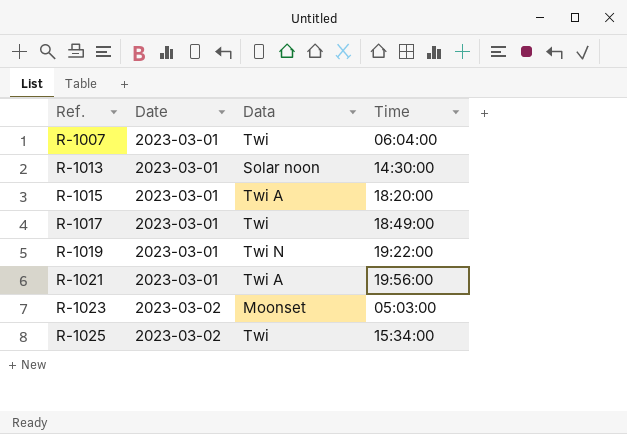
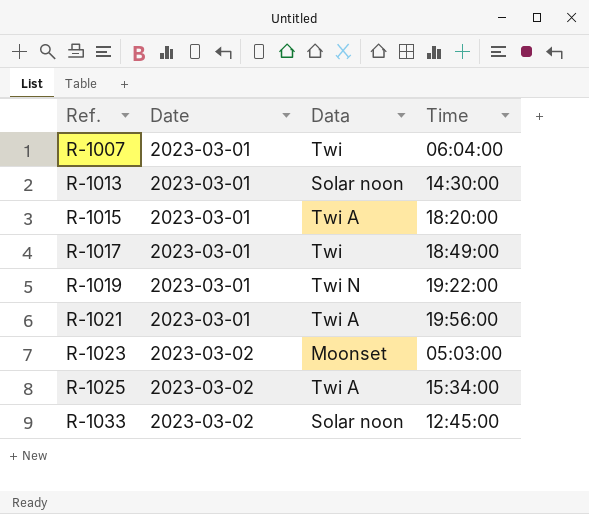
R-1025 | Data: Twi -> Twi A
row R-1033: none -> 2023-03-02 | Solar noon | 12:45:00

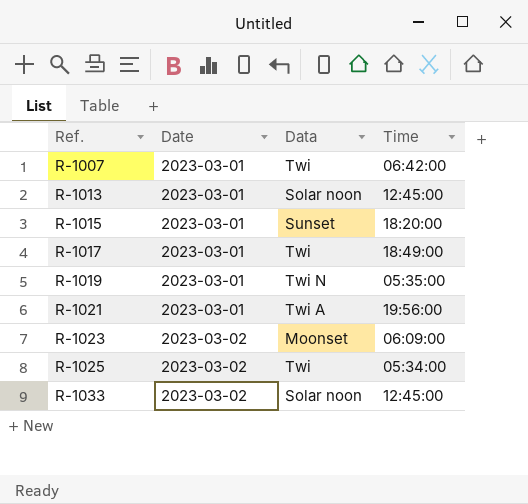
R-1007 | Time: 06:04:00 -> 06:42:00
R-1013 | Time: 14:30:00 -> 12:45:00
R-1015 | Data: Twi A -> Sunset
R-1019 | Time: 19:22:00 -> 05:35:00
R-1023 | Time: 05:03:00 -> 06:09:00
R-1025 | Data: Twi A -> Twi
R-1025 | Time: 15:34:00 -> 05:34:00

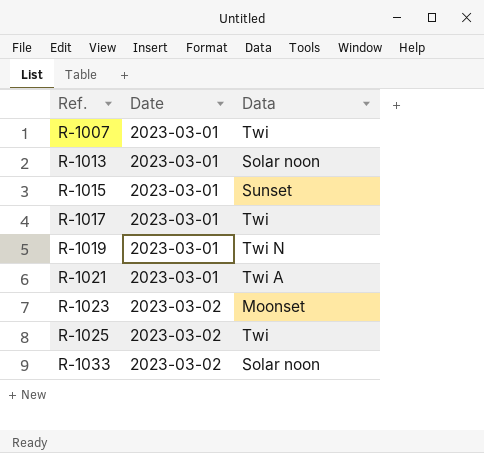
column Time | position: 4 -> none

